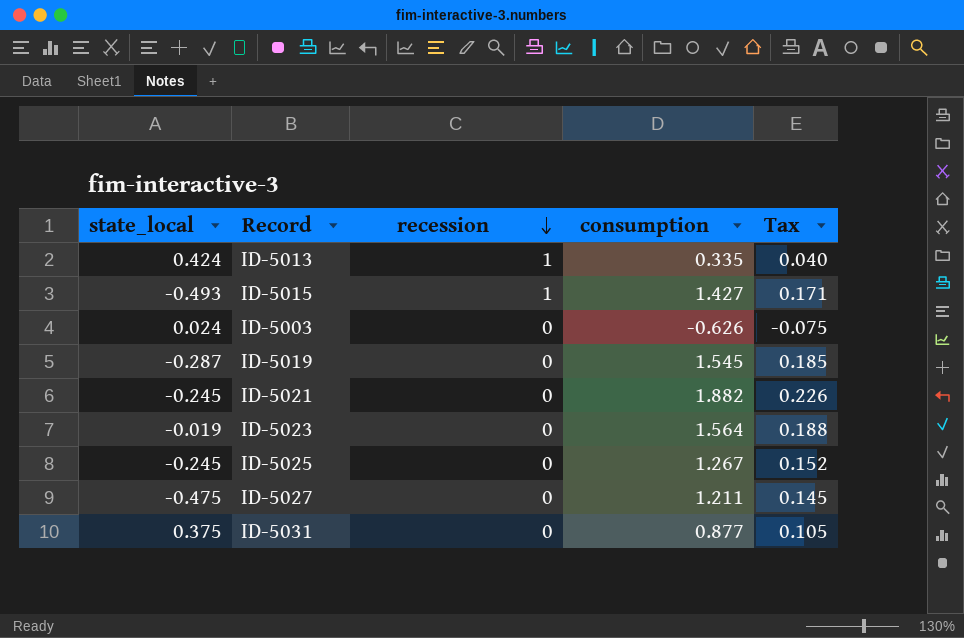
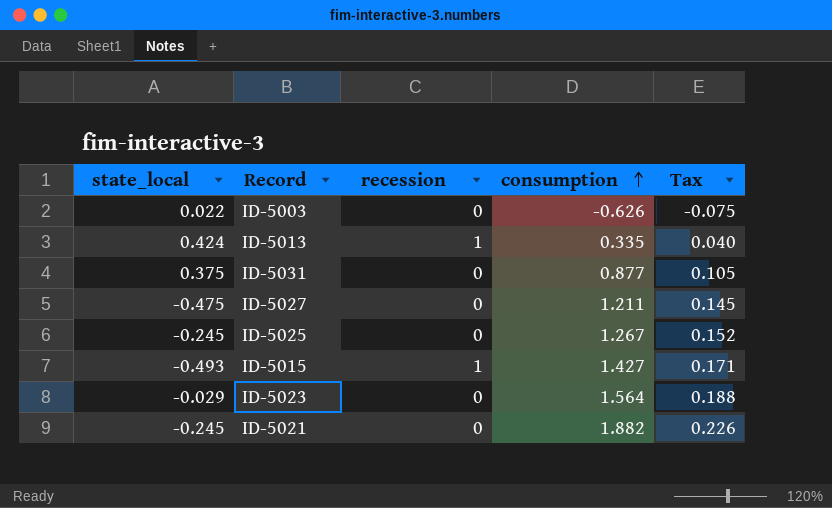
row order: recession descending -> consumption ascending
row ID-5019: -0.287 | 0 | 1.545 | 0.185 -> none
ID-5003 | state_local: 0.024 -> 0.022
ID-5023 | state_local: -0.019 -> -0.029

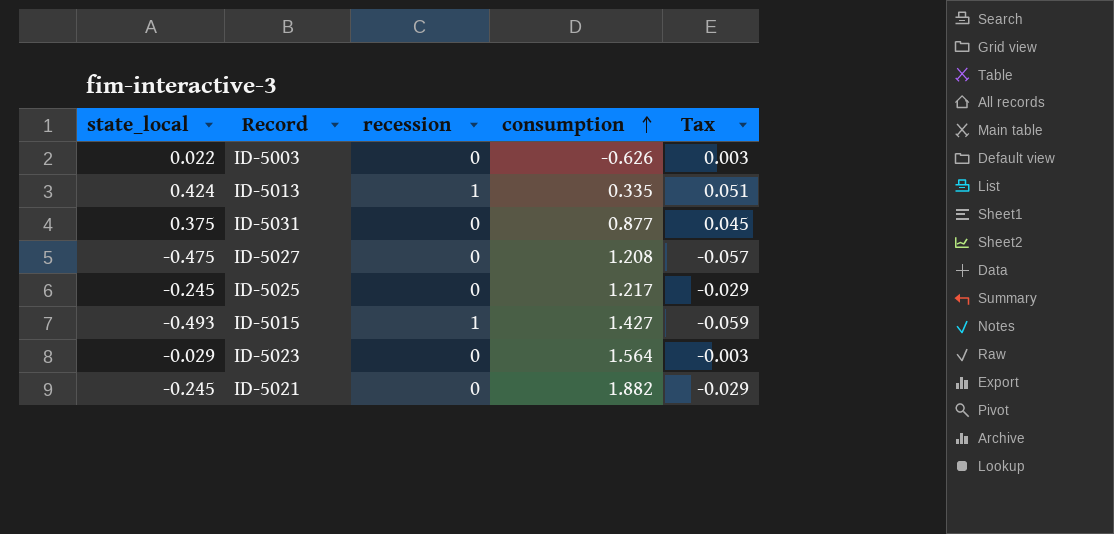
column Tax | formula: [consumption] * 0.12 -> [state_local] * 0.12
ID-5027 | consumption: 1.211 -> 1.208
ID-5025 | consumption: 1.267 -> 1.217

